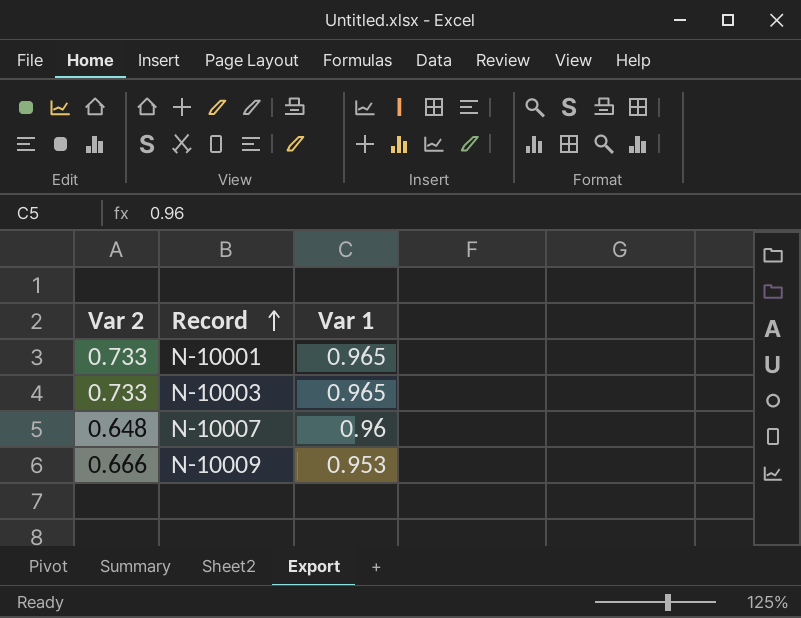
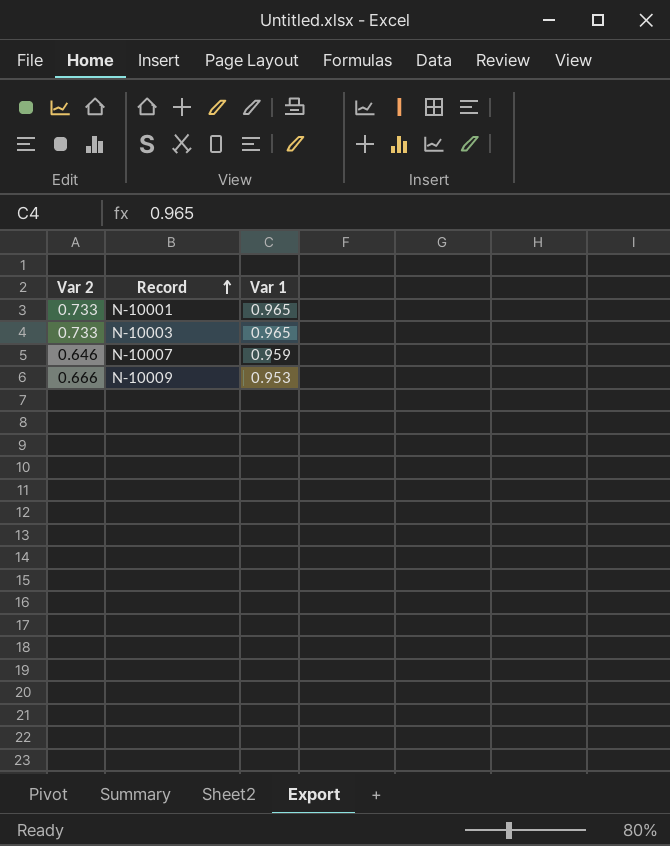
N-10007 | Var 2: 0.648 -> 0.646
N-10007 | Var 1: 0.96 -> 0.959

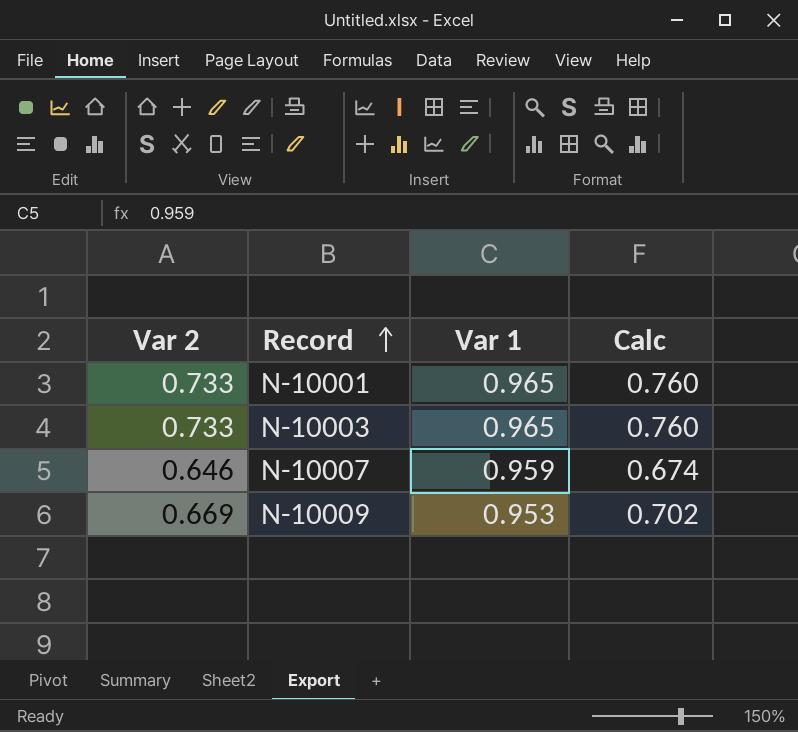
column Calc | formula: none -> [Var 2] / [Var 1]
N-10009 | Var 2: 0.666 -> 0.669

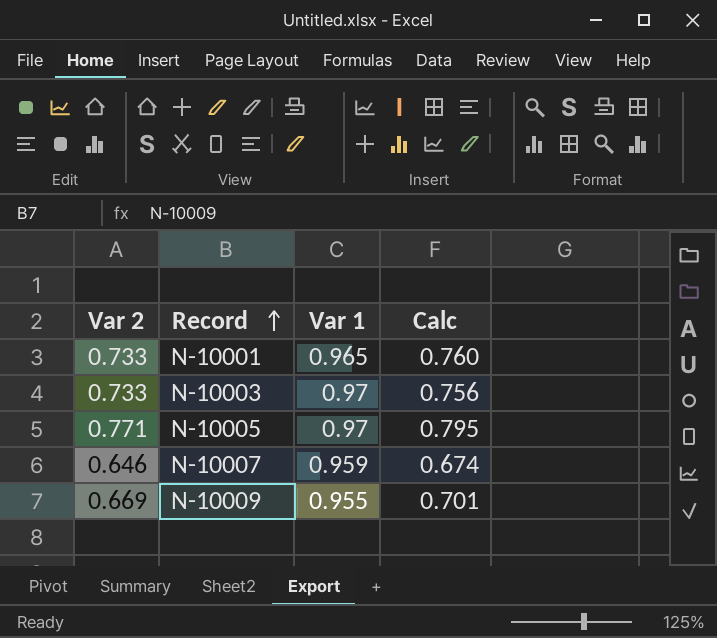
N-10003 | Var 1: 0.965 -> 0.97
N-10003 | Calc: 0.760 -> 0.756
row N-10005: none -> 0.771 | 0.97 | 0.795
N-10009 | Var 1: 0.953 -> 0.955
N-10009 | Calc: 0.702 -> 0.701

